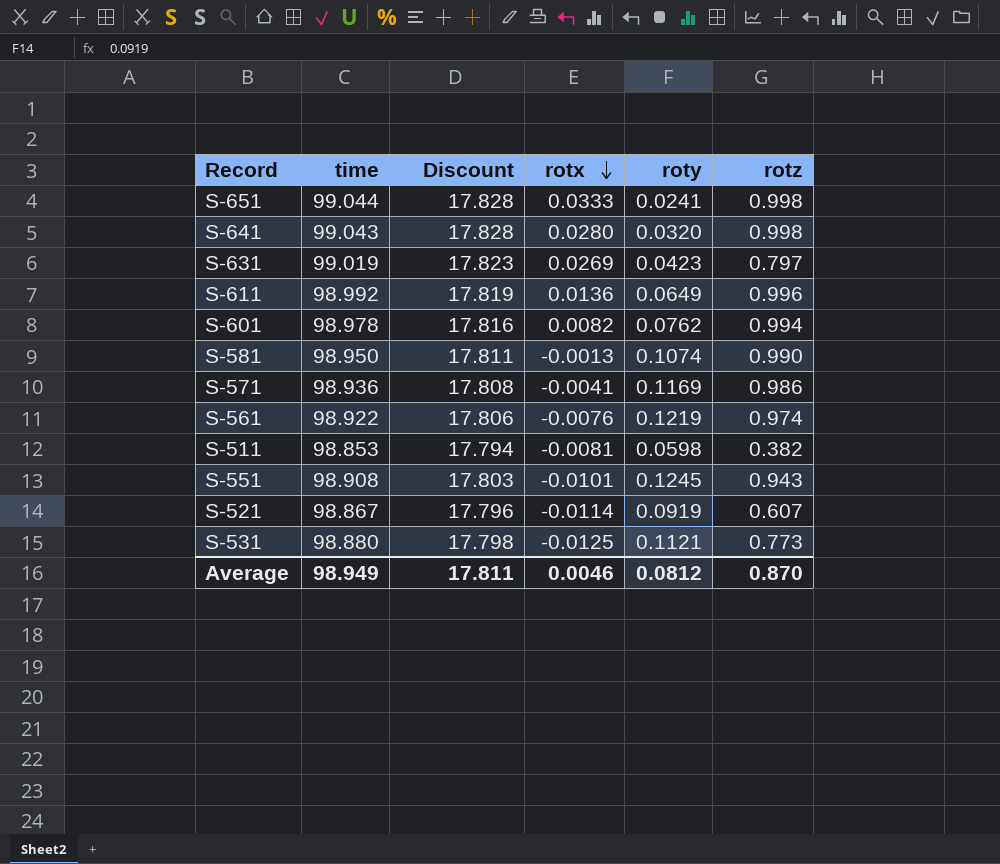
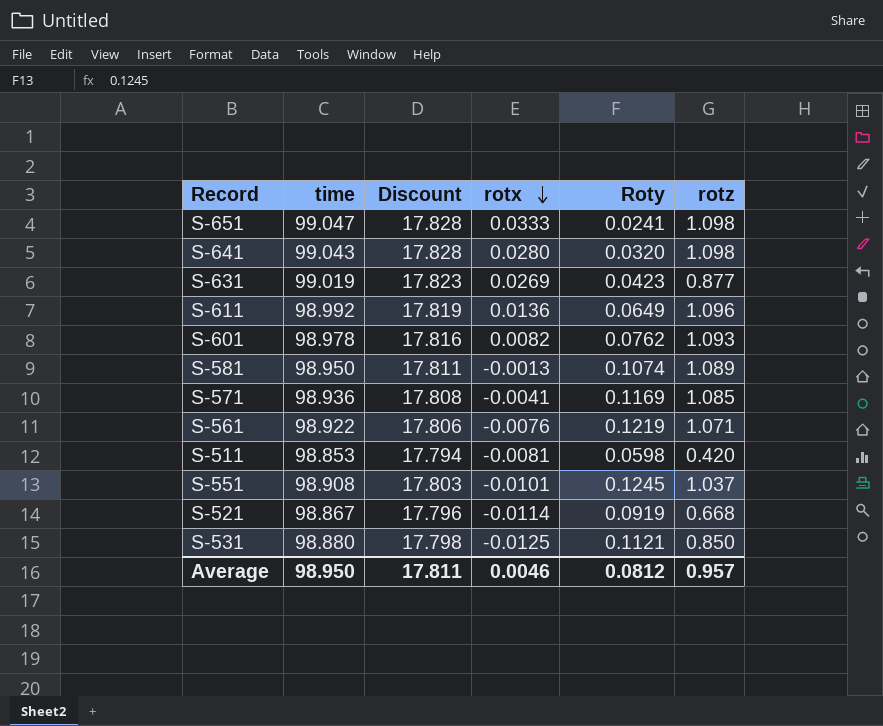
column name: roty -> Roty
S-651 | time: 99.044 -> 99.047
S-651 | rotz: 0.998 -> 1.098
S-641 | rotz: 0.998 -> 1.098
S-631 | rotz: 0.797 -> 0.877
S-611 | rotz: 0.996 -> 1.096
S-601 | rotz: 0.994 -> 1.093
S-581 | rotz: 0.990 -> 1.089
S-571 | rotz: 0.986 -> 1.085
S-561 | rotz: 0.974 -> 1.071
S-511 | rotz: 0.382 -> 0.420
S-551 | rotz: 0.943 -> 1.037
S-521 | rotz: 0.607 -> 0.668
S-531 | rotz: 0.773 -> 0.850
Average | time: 98.949 -> 98.950
Average | rotz: 0.870 -> 0.957

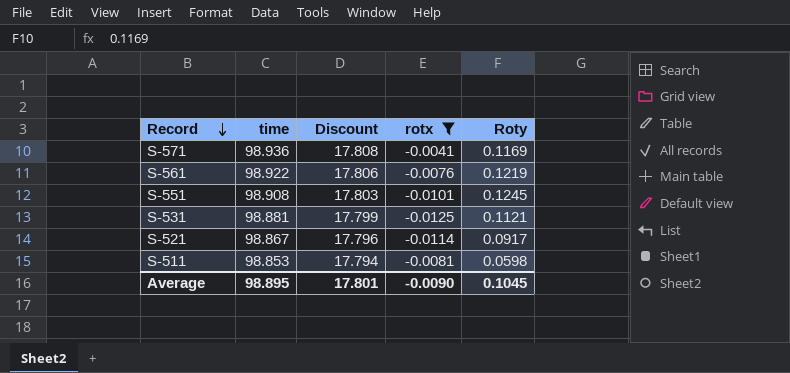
filter: none -> rotx <= -0.0041
row order: rotx descending -> Record descending
column rotz | position: 6 -> none
S-531 | time: 98.880 -> 98.881
S-531 | Discount: 17.798 -> 17.799
S-521 | Roty: 0.0919 -> 0.0917
Average | time: 98.950 -> 98.895
Average | Discount: 17.811 -> 17.801
Average | rotx: 0.0046 -> -0.0090
Average | Roty: 0.0812 -> 0.1045

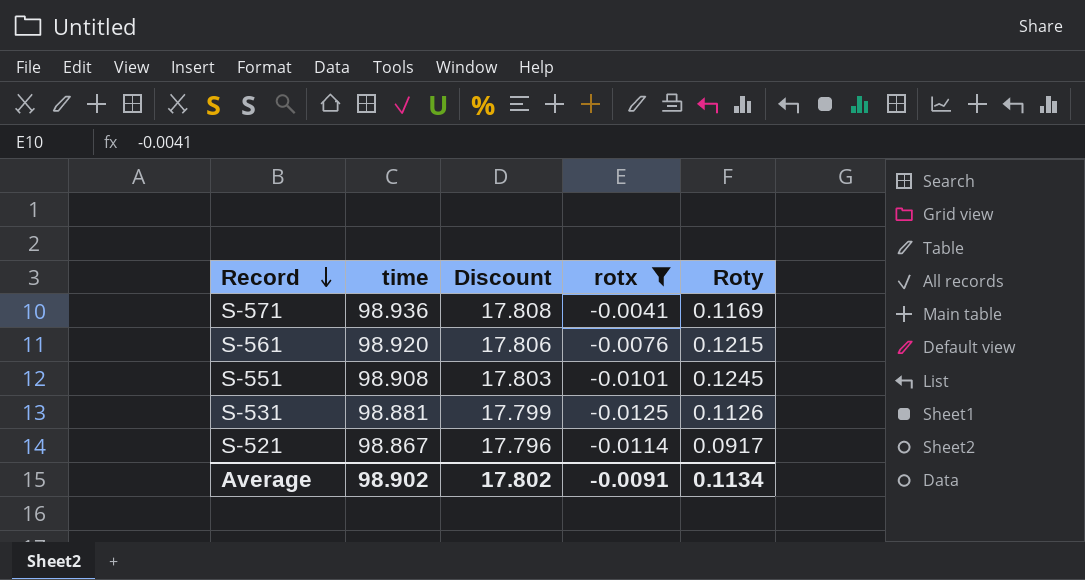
row S-511: 98.853 | 17.794 | -0.0081 | 0.0598 -> none
S-561 | time: 98.922 -> 98.920
S-561 | Roty: 0.1219 -> 0.1215
S-531 | Roty: 0.1121 -> 0.1126
Average | time: 98.895 -> 98.902
Average | Discount: 17.801 -> 17.802
Average | rotx: -0.0090 -> -0.0091
Average | Roty: 0.1045 -> 0.1134

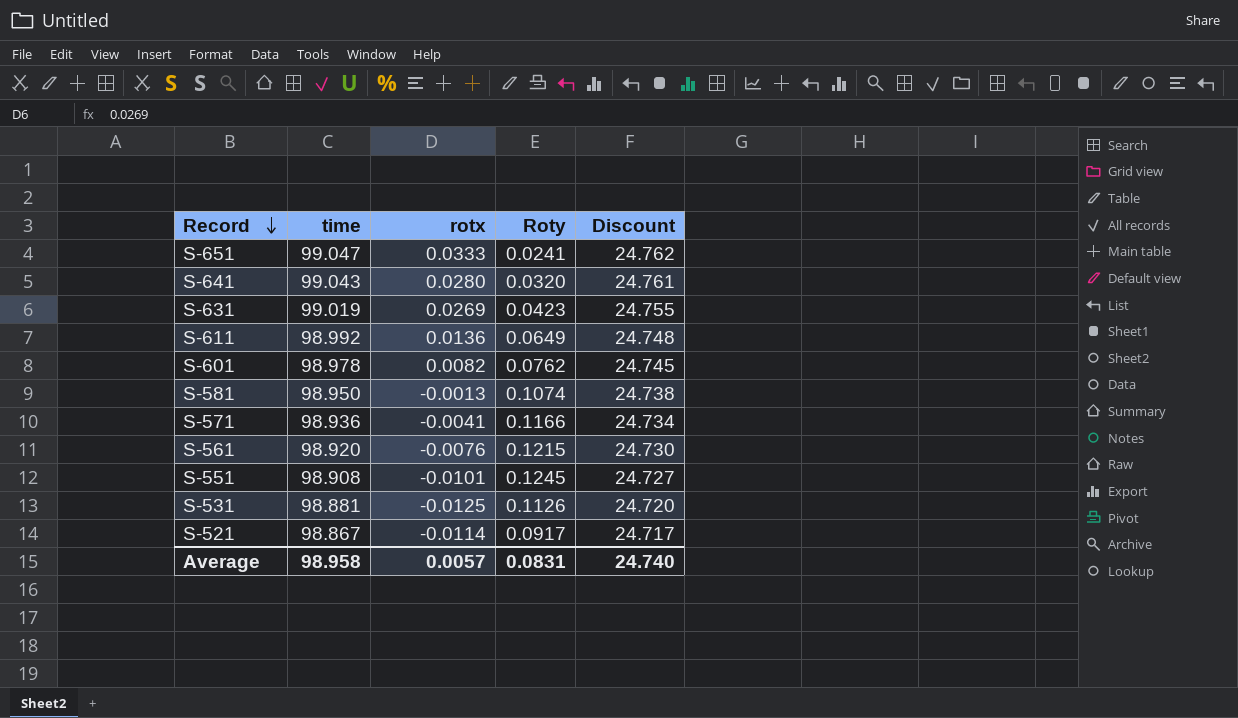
filter: rotx <= -0.0041 -> none
column Discount | formula: [time] * 0.18 -> [time] * 0.25
column Discount | position: 3 -> 5
S-571 | Roty: 0.1169 -> 0.1166
Average | time: 98.902 -> 98.958
Average | rotx: -0.0091 -> 0.0057
Average | Roty: 0.1134 -> 0.0831
Average | Discount: 17.802 -> 24.740

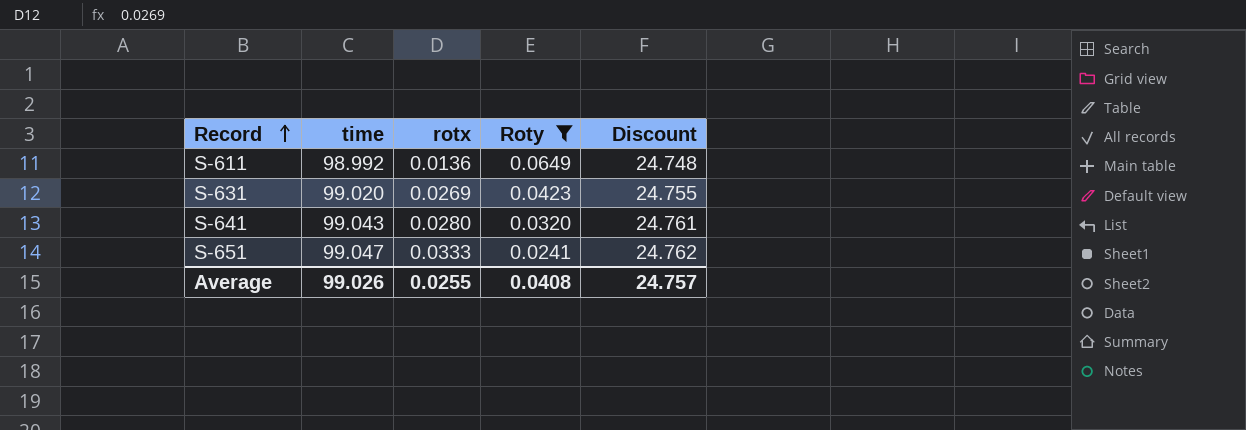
filter: none -> Roty <= 0.0649
row order: Record descending -> Record ascending
S-631 | time: 99.019 -> 99.020
Average | time: 98.958 -> 99.026
Average | rotx: 0.0057 -> 0.0255
Average | Roty: 0.0831 -> 0.0408
Average | Discount: 24.740 -> 24.757

